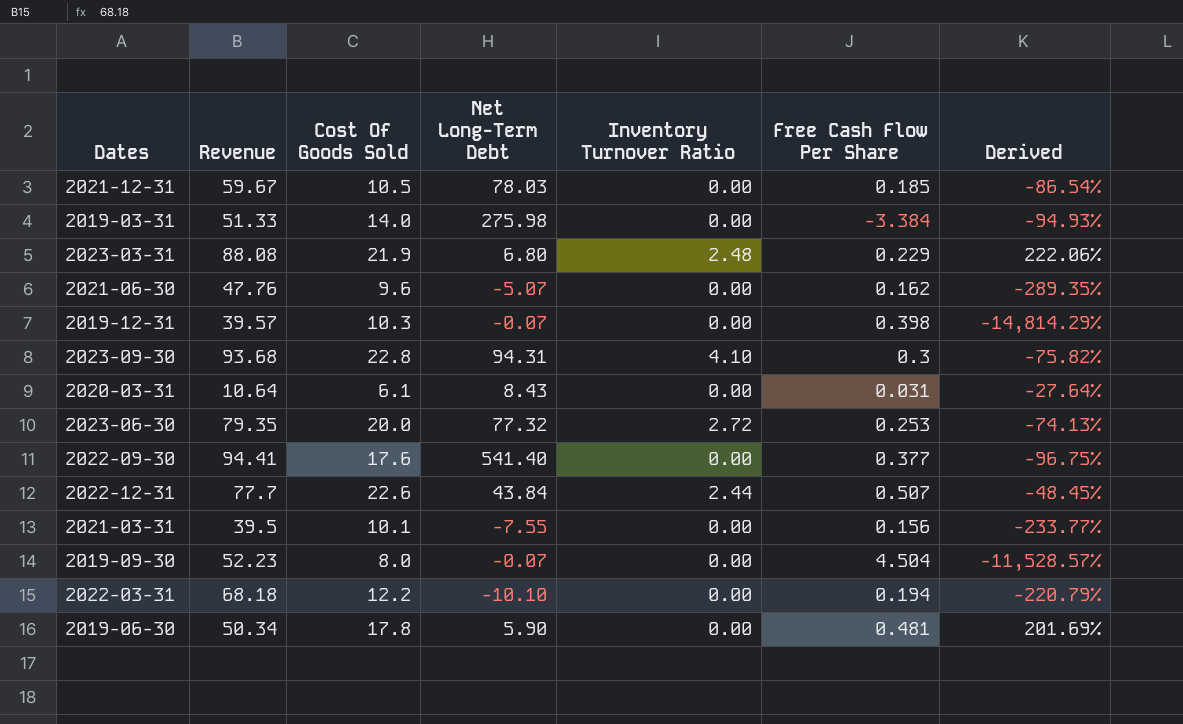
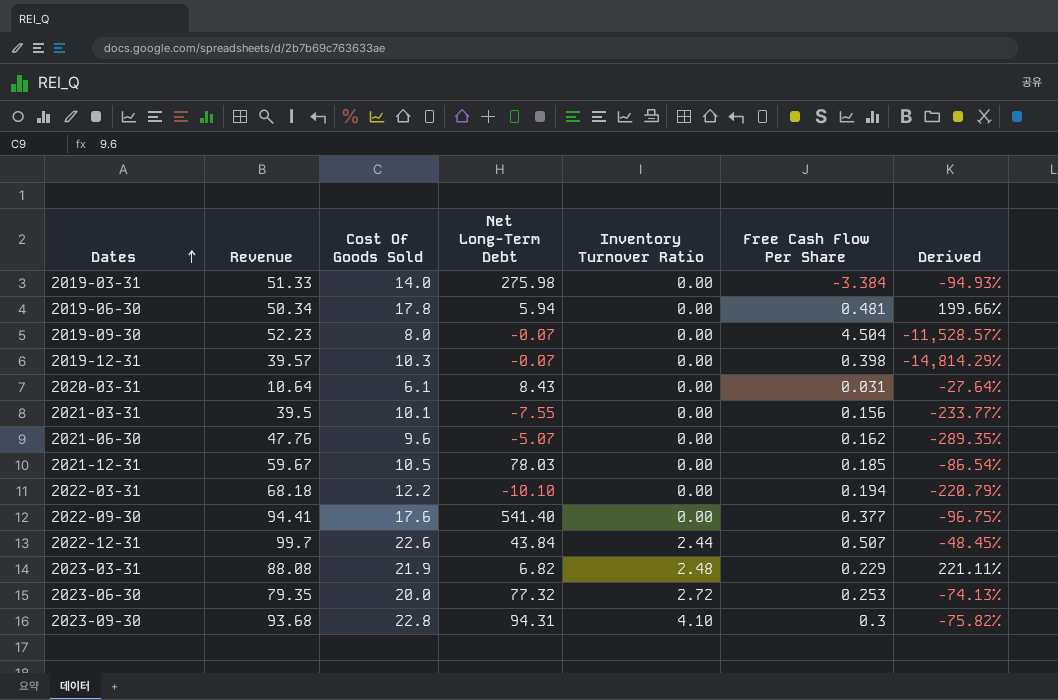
row order: none -> Dates ascending
2019-06-30 | Net Long-Term Debt: 5.90 -> 5.94
2019-06-30 | Derived: 201.69% -> 199.66%
2022-12-31 | Revenue: 77.7 -> 99.7
2023-03-31 | Net Long-Term Debt: 6.80 -> 6.82
2023-03-31 | Derived: 222.06% -> 221.11%

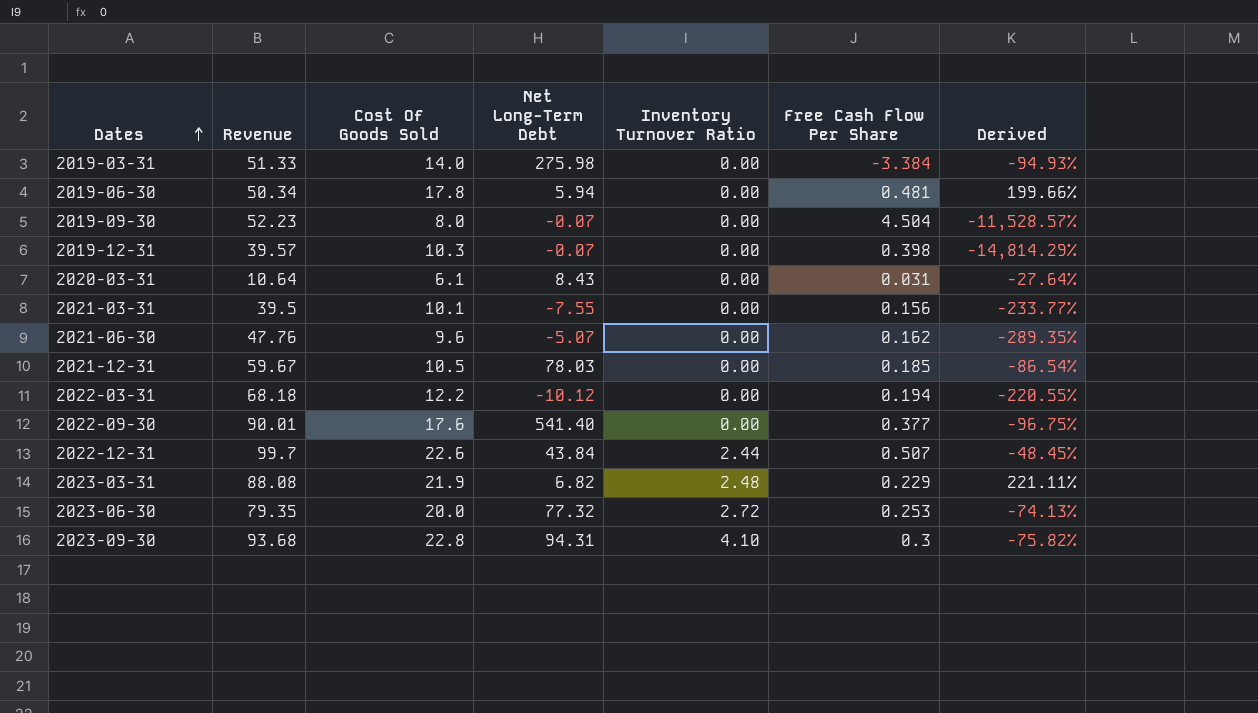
2022-03-31 | Net Long-Term Debt: -10.10 -> -10.12
2022-03-31 | Derived: -220.79% -> -220.55%
2022-09-30 | Revenue: 94.41 -> 90.01

